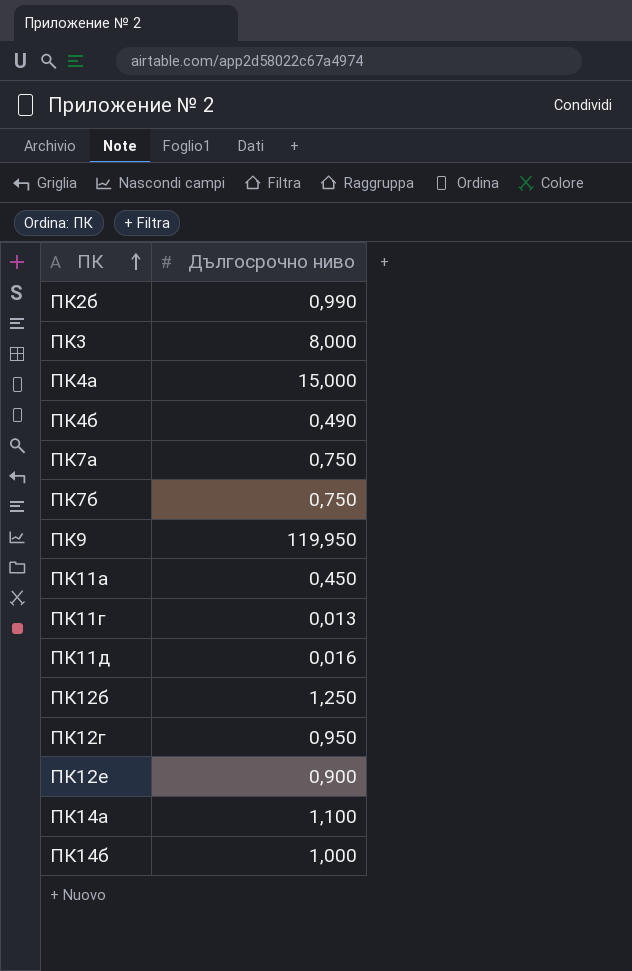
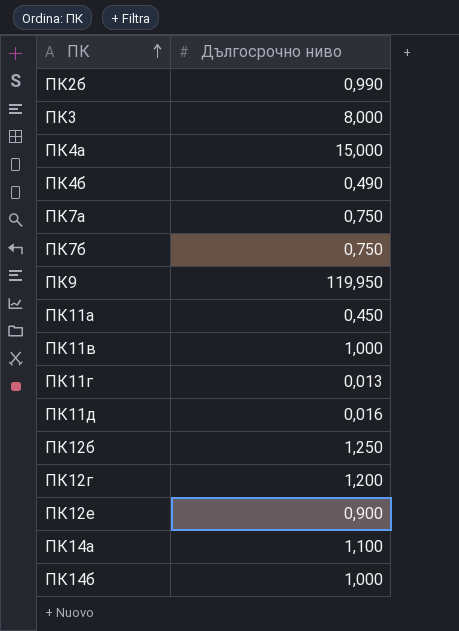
row ПК11в: none -> 1,000
ПК12г | Дългосрочно ниво: 0,950 -> 1,200

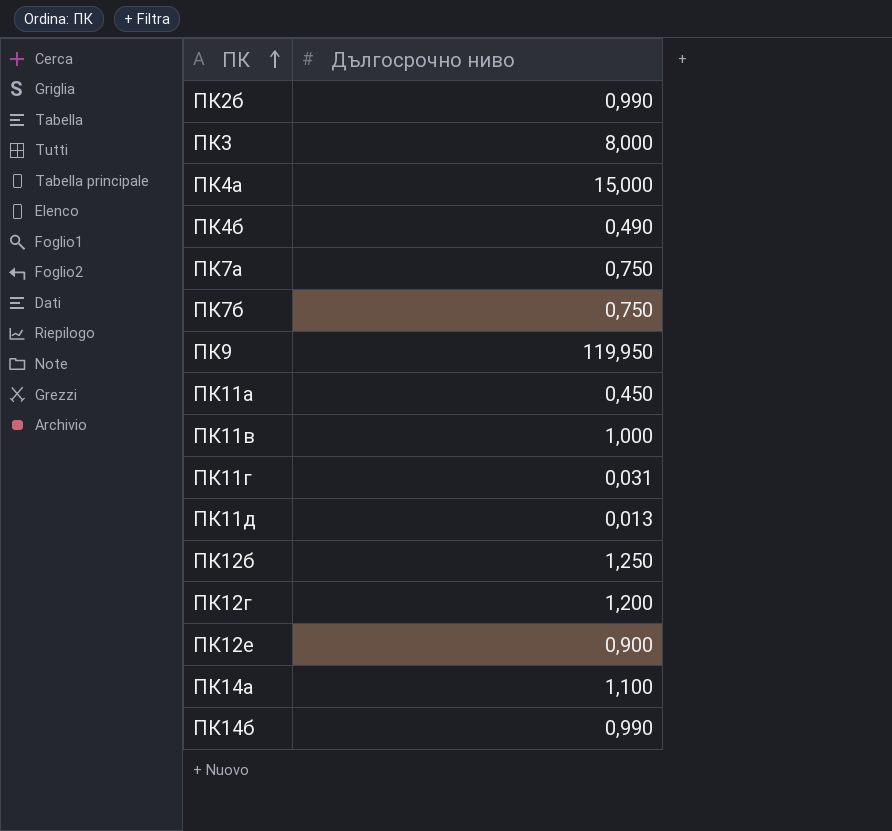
ПК11г | Дългосрочно ниво: 0,013 -> 0,031
ПК11д | Дългосрочно ниво: 0,016 -> 0,013
ПК14б | Дългосрочно ниво: 1,000 -> 0,990

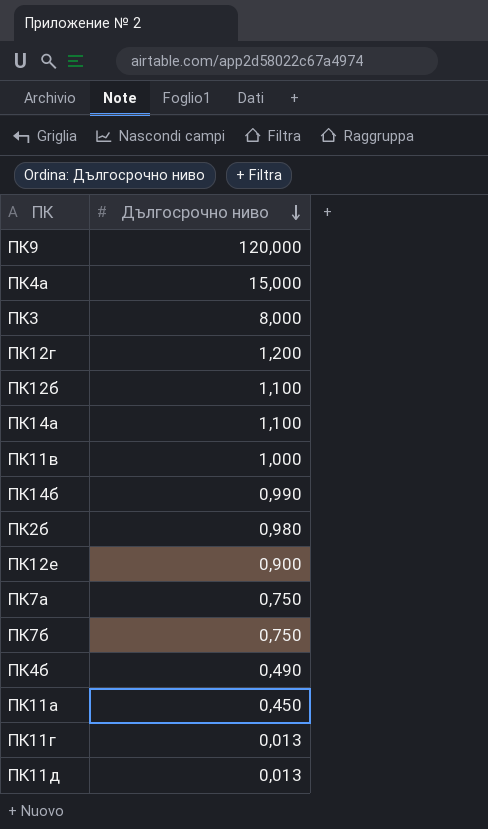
row order: ПК ascending -> Дългосрочно ниво descending
ПК9 | Дългосрочно ниво: 119,950 -> 120,000
ПК12б | Дългосрочно ниво: 1,250 -> 1,100
ПК2б | Дългосрочно ниво: 0,990 -> 0,980
ПК11г | Дългосрочно ниво: 0,031 -> 0,013

